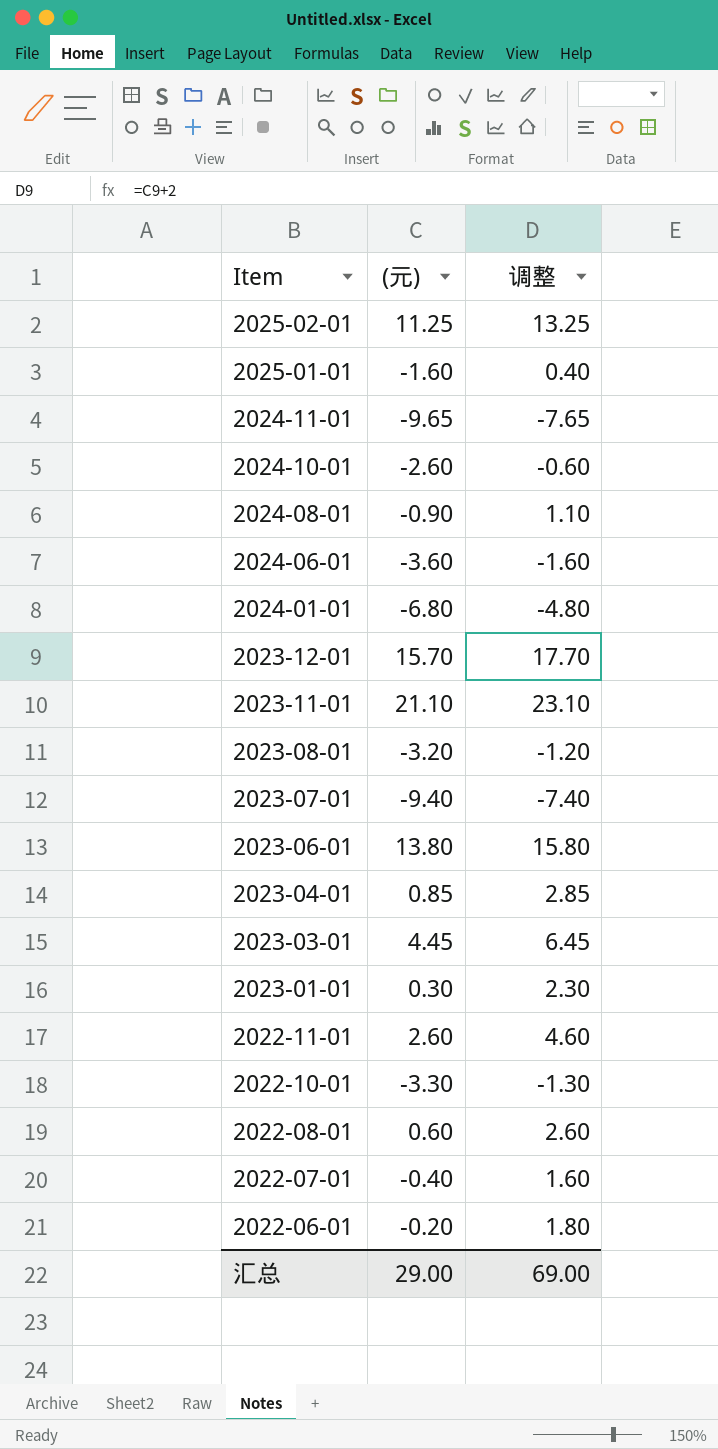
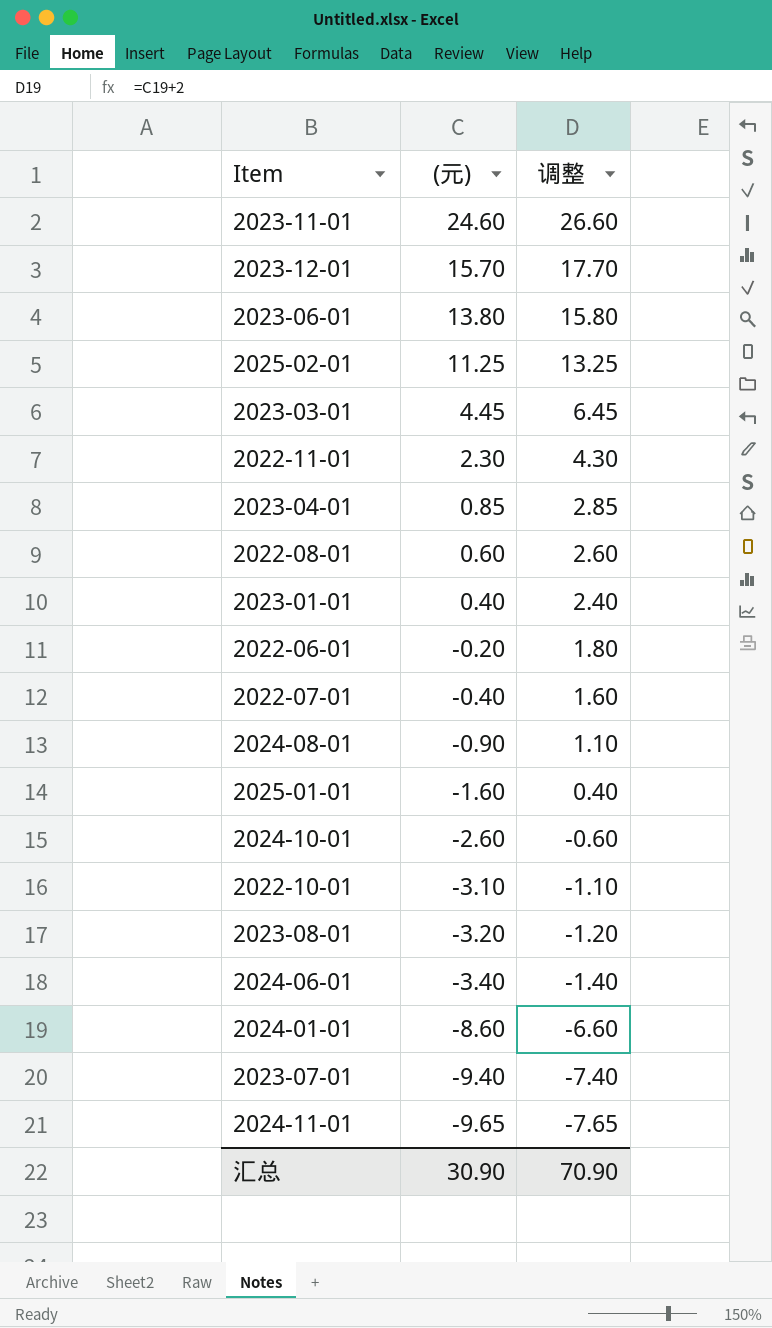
row order: Item descending -> (元) descending
2023-11-01 | (元): 21.10 -> 24.60
2023-11-01 | 调整: 23.10 -> 26.60
2022-11-01 | (元): 2.60 -> 2.30
2022-11-01 | 调整: 4.60 -> 4.30
2023-01-01 | (元): 0.30 -> 0.40
2023-01-01 | 调整: 2.30 -> 2.40
2022-10-01 | (元): -3.30 -> -3.10
2022-10-01 | 调整: -1.30 -> -1.10
2024-06-01 | (元): -3.60 -> -3.40
2024-06-01 | 调整: -1.60 -> -1.40
2024-01-01 | (元): -6.80 -> -8.60
2024-01-01 | 调整: -4.80 -> -6.60
汇总 | (元): 29.00 -> 30.90
汇总 | 调整: 69.00 -> 70.90

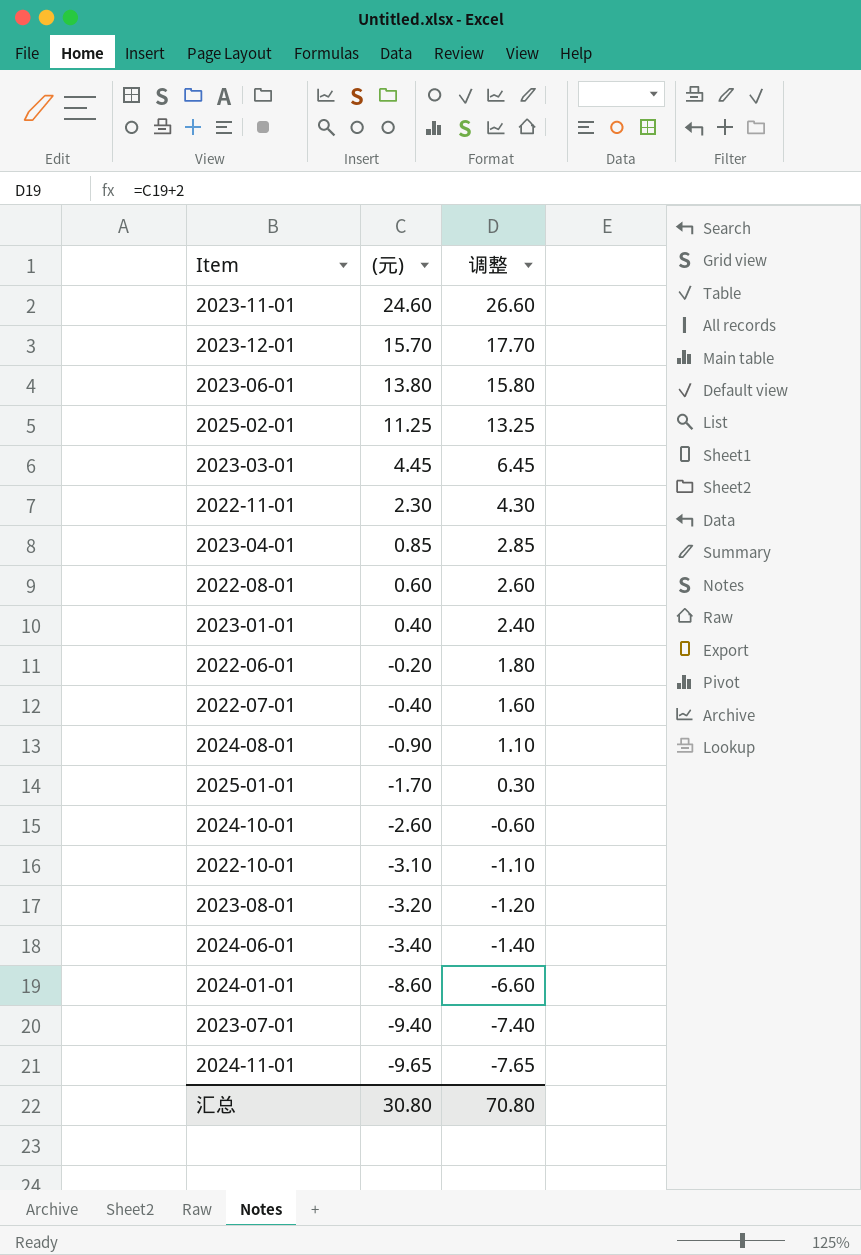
2025-01-01 | (元): -1.60 -> -1.70
2025-01-01 | 调整: 0.40 -> 0.30
汇总 | (元): 30.90 -> 30.80
汇总 | 调整: 70.90 -> 70.80

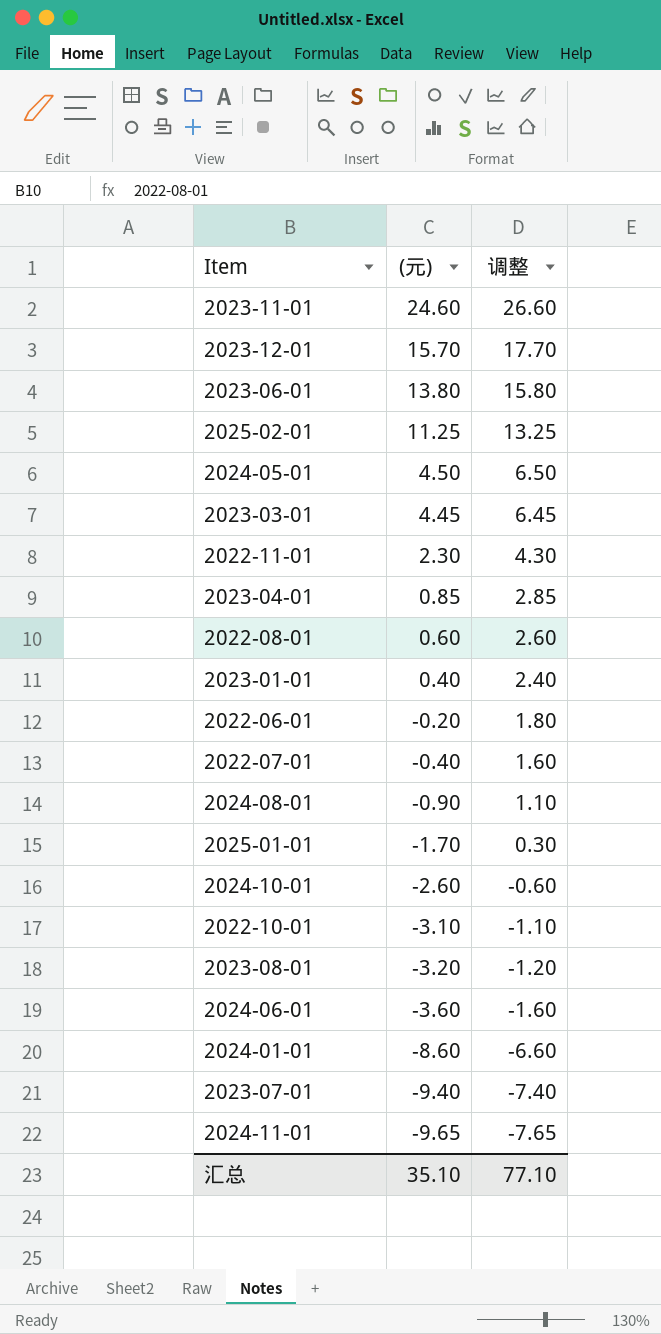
row 2024-05-01: none -> 4.50 | 6.50
2024-06-01 | (元): -3.40 -> -3.60
2024-06-01 | 调整: -1.40 -> -1.60
汇总 | (元): 30.80 -> 35.10
汇总 | 调整: 70.80 -> 77.10

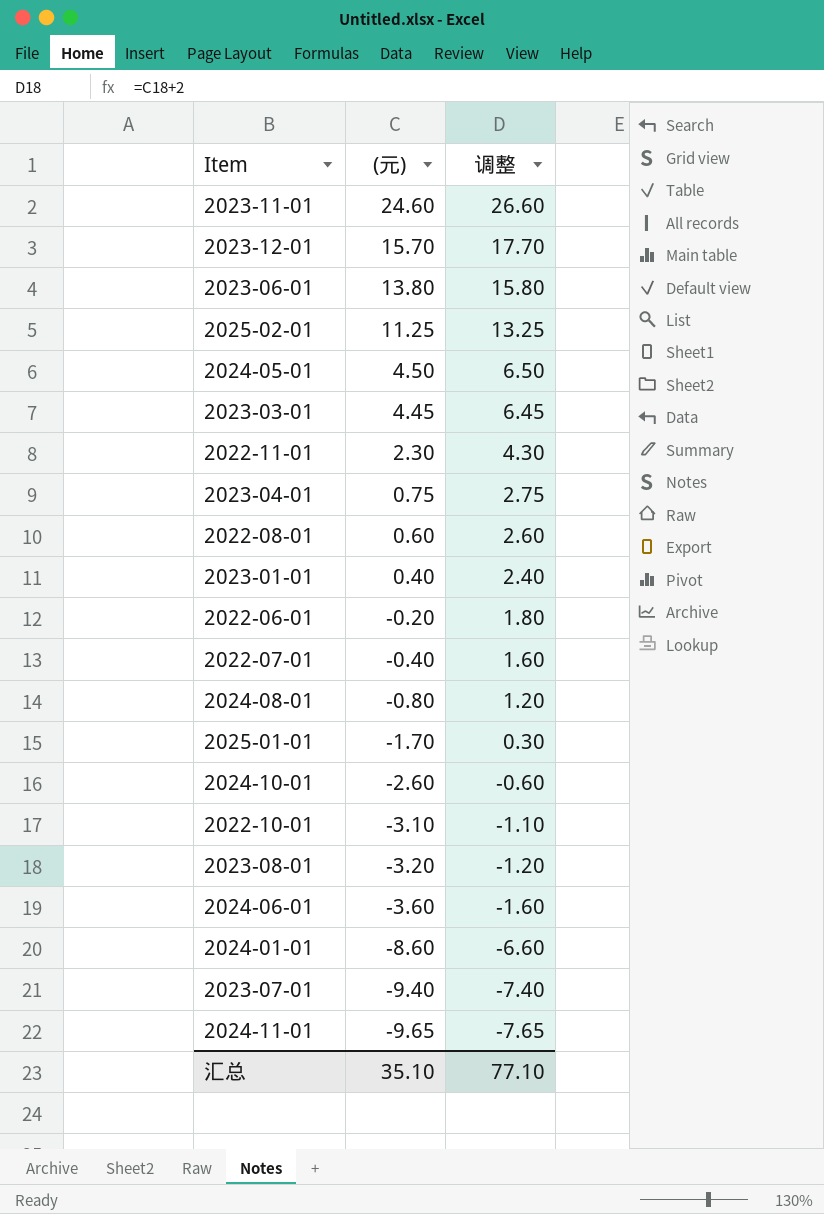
2023-04-01 | (元): 0.85 -> 0.75
2023-04-01 | 调整: 2.85 -> 2.75
2024-08-01 | (元): -0.90 -> -0.80
2024-08-01 | 调整: 1.10 -> 1.20

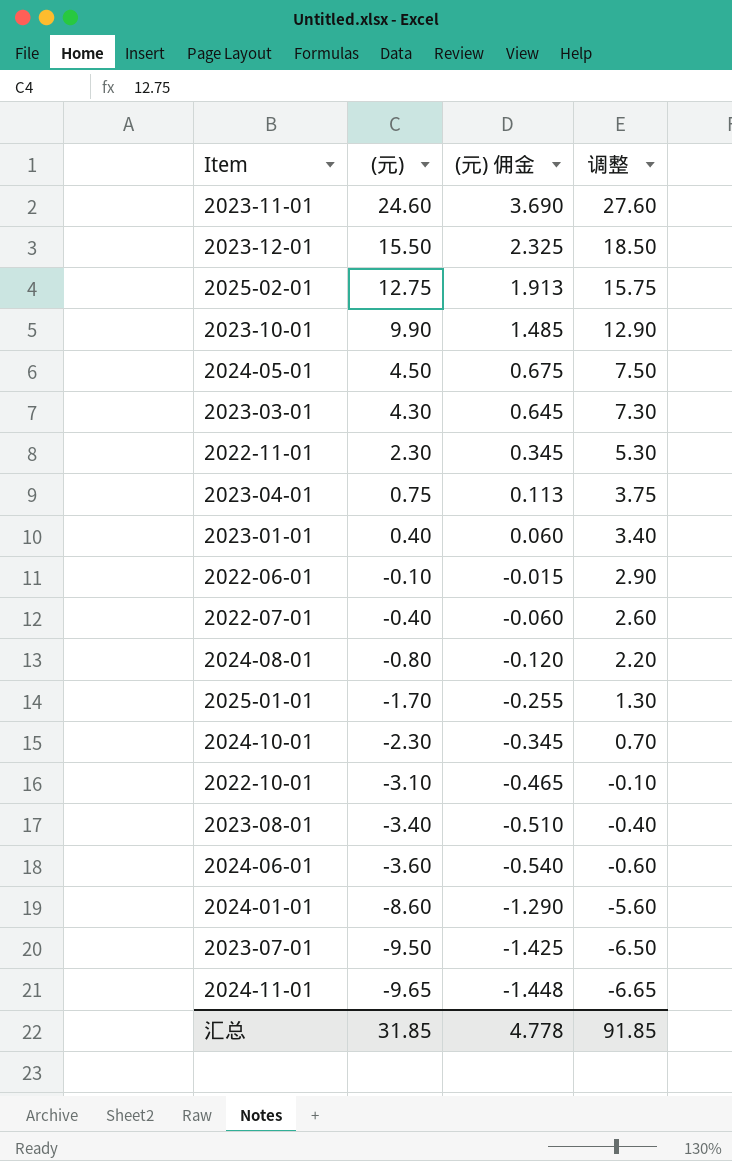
column (元) 佣金 | formula: none -> [(元)] * 0.15
column 调整 | formula: [(元)] + 2 -> [(元)] + 3
row 2023-06-01: 13.80 | 15.80 -> none
row 2022-08-01: 0.60 | 2.60 -> none
2023-12-01 | (元): 15.70 -> 15.50
2025-02-01 | (元): 11.25 -> 12.75
row 2023-10-01: none -> 9.90 | 1.485 | 12.90
2023-03-01 | (元): 4.45 -> 4.30
2022-06-01 | (元): -0.20 -> -0.10
2024-10-01 | (元): -2.60 -> -2.30
2023-08-01 | (元): -3.20 -> -3.40
2023-07-01 | (元): -9.40 -> -9.50
汇总 | (元): 35.10 -> 31.85
汇总 | 调整: 77.10 -> 91.85

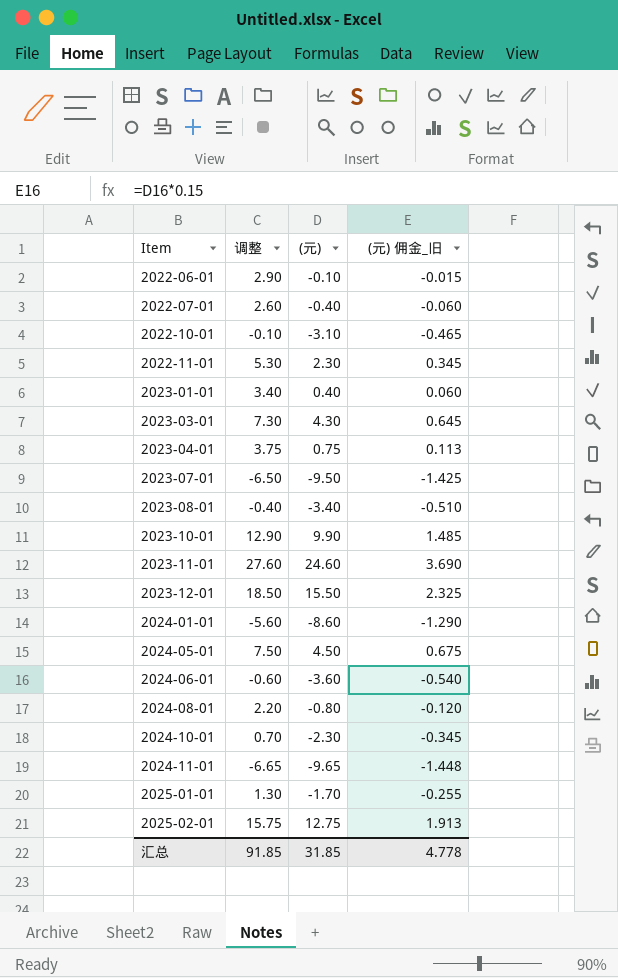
row order: (元) descending -> Item ascending
column 调整 | position: 4 -> 2
column name: (元) 佣金 -> (元) 佣金_旧

